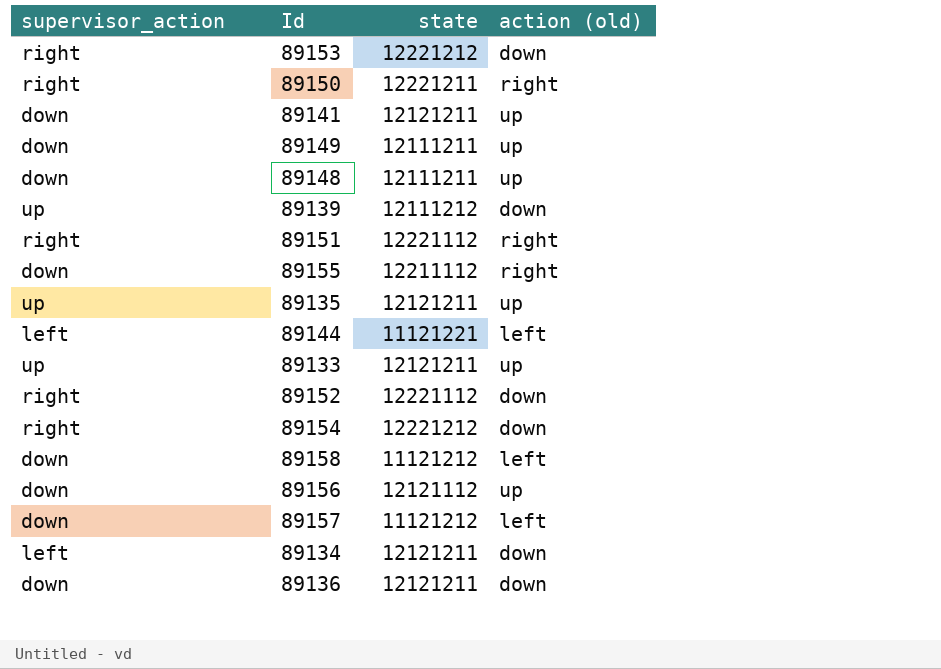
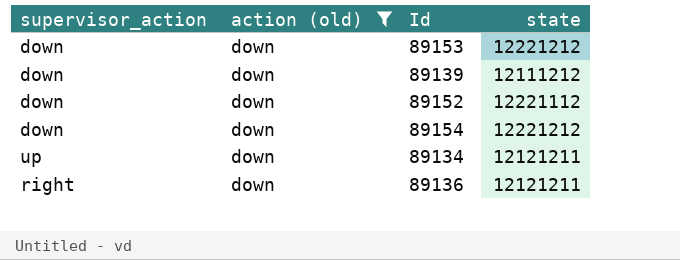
filter: none -> action (old) = down
column action (old) | position: 4 -> 2
89153 | supervisor_action: right -> down
89139 | supervisor_action: up -> down
89152 | supervisor_action: right -> down
89154 | supervisor_action: right -> down
89134 | supervisor_action: left -> up
89136 | supervisor_action: down -> right

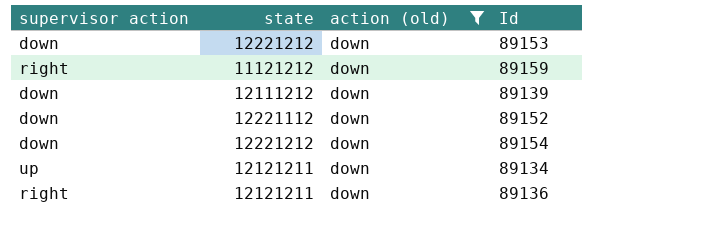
column name: supervisor_action -> supervisor action
column state | position: 4 -> 2
row 89159: none -> right | 11121212 | down

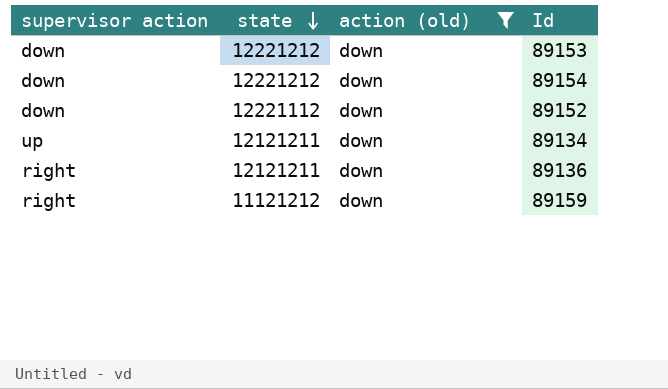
row order: none -> state descending
row 89139: down | 12111212 | down -> none

